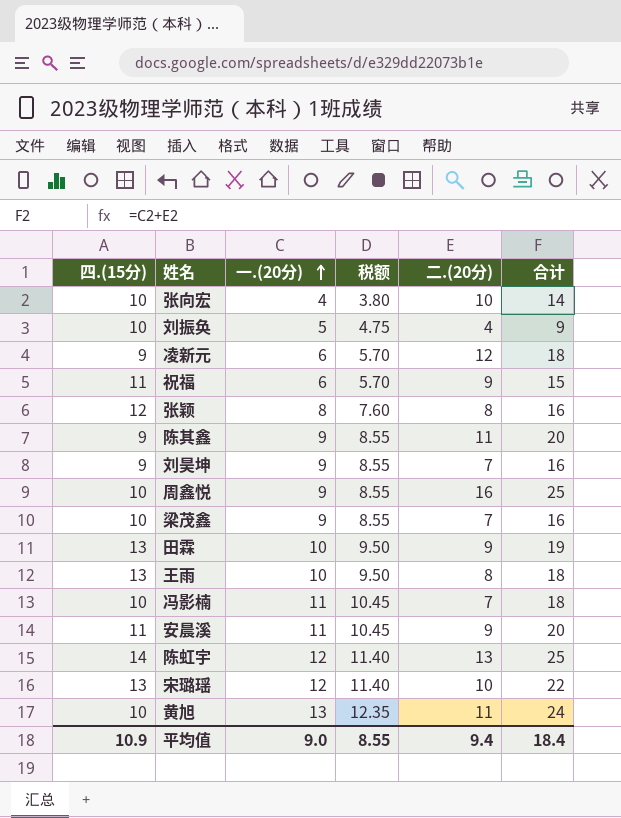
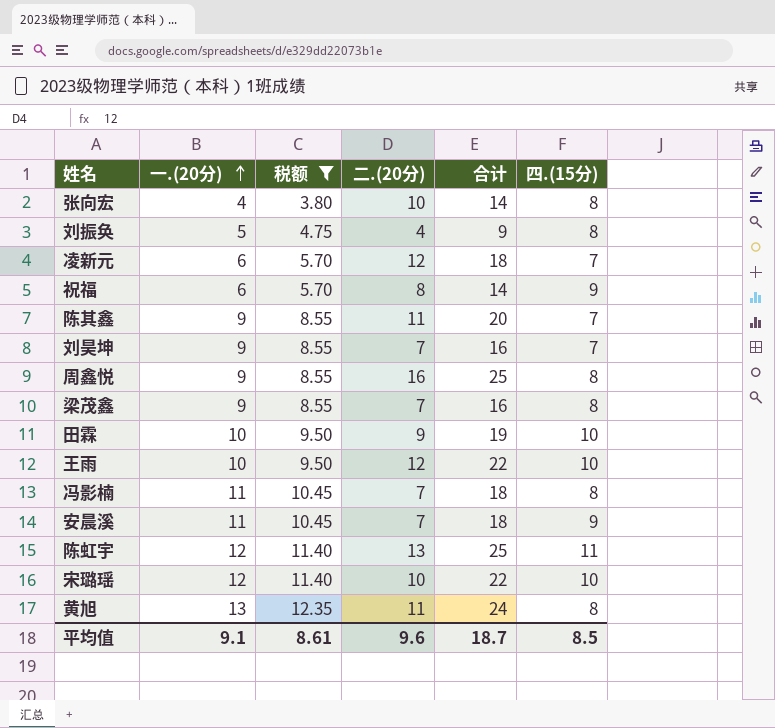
filter: none -> 税额 != 7.60
column 四.(15分) | position: 1 -> 6
张向宏 | 四.(15分): 10 -> 8
刘振奂 | 四.(15分): 10 -> 8
凌新元 | 四.(15分): 9 -> 7
祝福 | 二.(20分): 9 -> 8
祝福 | 合计: 15 -> 14
祝福 | 四.(15分): 11 -> 9
陈其鑫 | 四.(15分): 9 -> 7
刘昊坤 | 四.(15分): 9 -> 7
周鑫悦 | 四.(15分): 10 -> 8
梁茂鑫 | 四.(15分): 10 -> 8
田霖 | 四.(15分): 13 -> 10
王雨 | 二.(20分): 8 -> 12
王雨 | 合计: 18 -> 22
王雨 | 四.(15分): 13 -> 10
冯影楠 | 四.(15分): 10 -> 8
安晨溪 | 二.(20分): 9 -> 7
安晨溪 | 合计: 20 -> 18
安晨溪 | 四.(15分): 11 -> 9
陈虹宇 | 四.(15分): 14 -> 11
宋璐瑶 | 四.(15分): 13 -> 10
黄旭 | 四.(15分): 10 -> 8
平均值 | 一.(20分): 9.0 -> 9.1
平均值 | 税额: 8.55 -> 8.61
平均值 | 二.(20分): 9.4 -> 9.6
平均值 | 合计: 18.4 -> 18.7
平均值 | 四.(15分): 10.9 -> 8.5

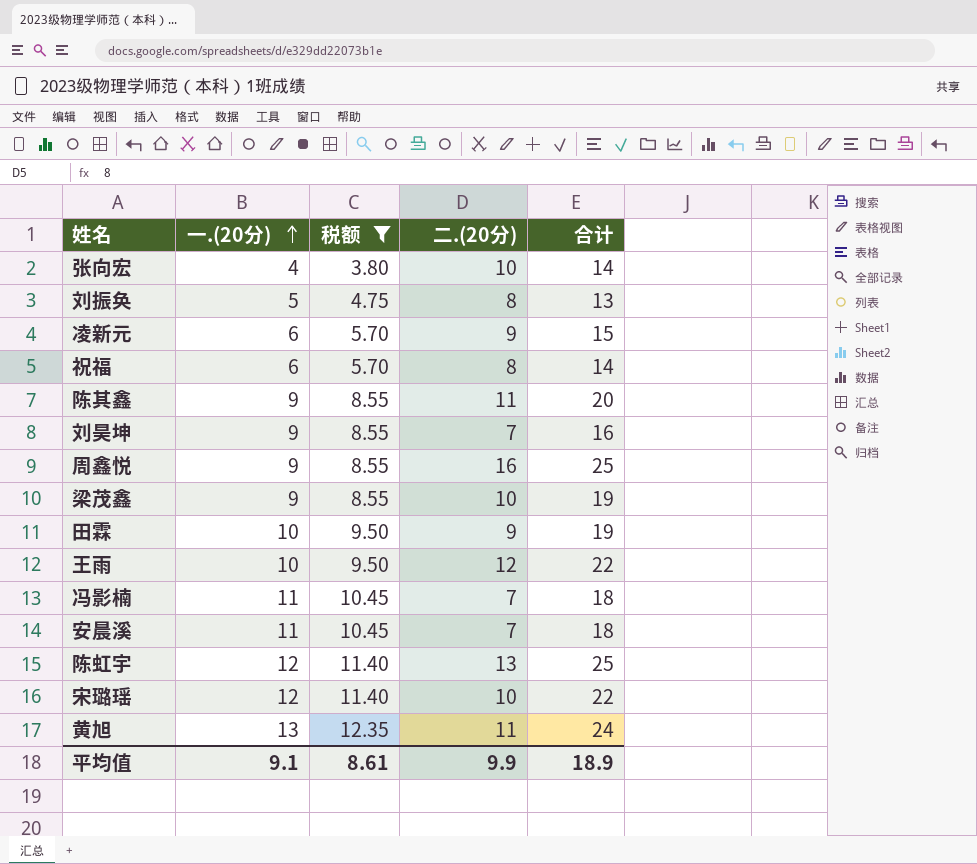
column 四.(15分) | position: 6 -> none
刘振奂 | 二.(20分): 4 -> 8
刘振奂 | 合计: 9 -> 13
凌新元 | 二.(20分): 12 -> 9
凌新元 | 合计: 18 -> 15
梁茂鑫 | 二.(20分): 7 -> 10
梁茂鑫 | 合计: 16 -> 19
平均值 | 二.(20分): 9.6 -> 9.9
平均值 | 合计: 18.7 -> 18.9

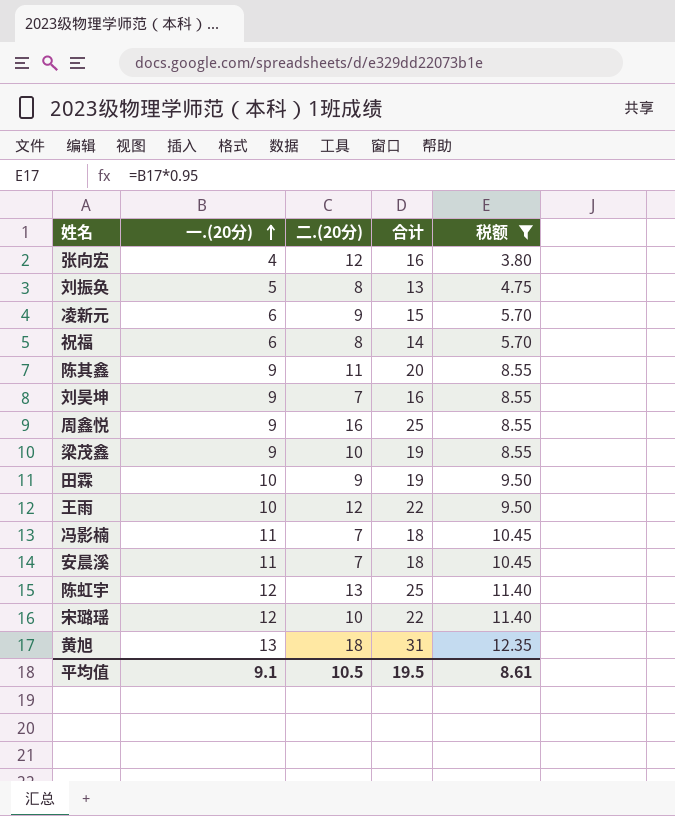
column 税额 | position: 3 -> 5
张向宏 | 二.(20分): 10 -> 12
张向宏 | 合计: 14 -> 16
黄旭 | 二.(20分): 11 -> 18
黄旭 | 合计: 24 -> 31
平均值 | 二.(20分): 9.9 -> 10.5
平均值 | 合计: 18.9 -> 19.5

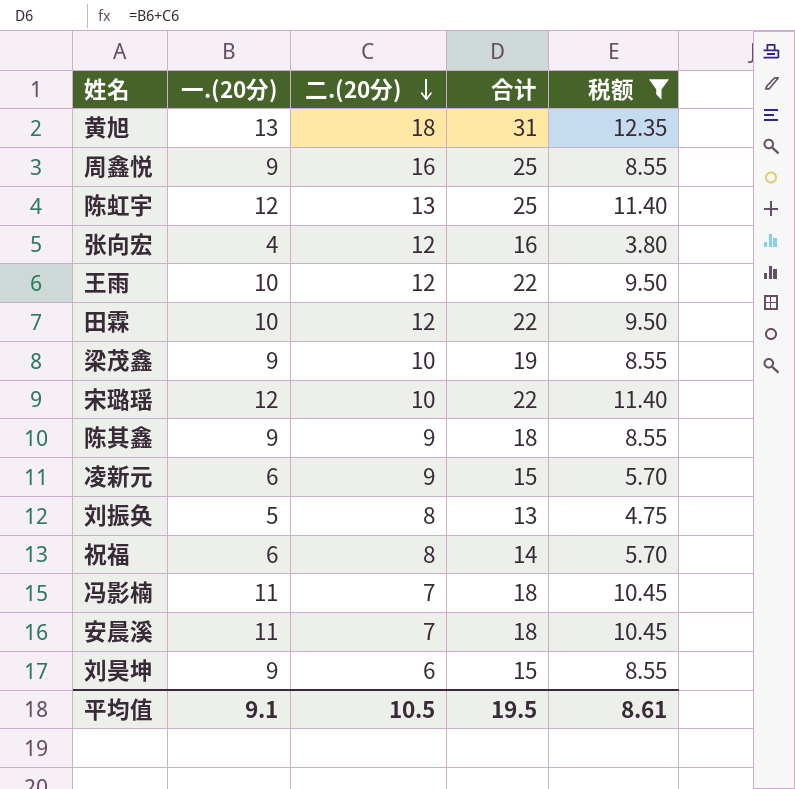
row order: 一.(20分) ascending -> 二.(20分) descending
田霖 | 二.(20分): 9 -> 12
田霖 | 合计: 19 -> 22
陈其鑫 | 二.(20分): 11 -> 9
陈其鑫 | 合计: 20 -> 18
刘昊坤 | 二.(20分): 7 -> 6
刘昊坤 | 合计: 16 -> 15

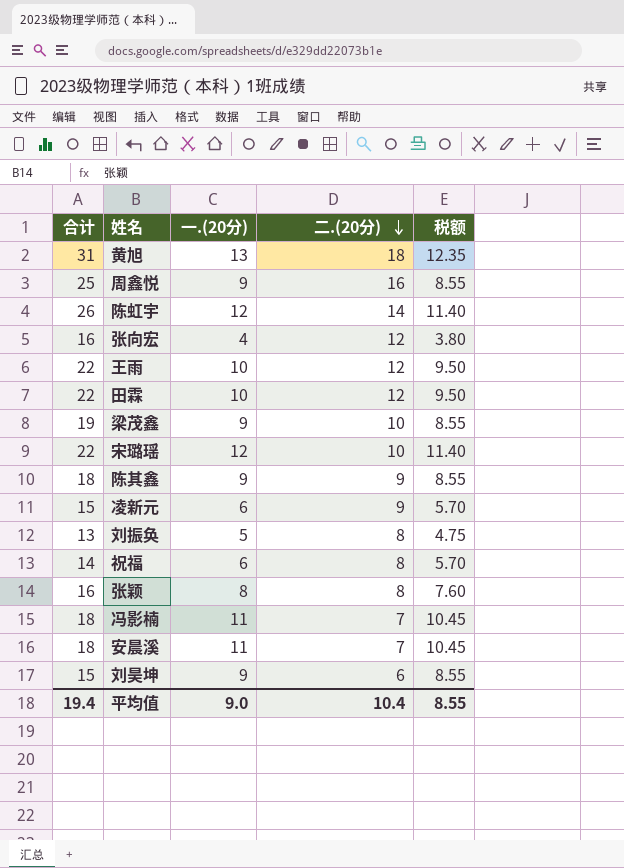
filter: 税额 != 7.60 -> none
column 合计 | position: 4 -> 1
陈虹宇 | 合计: 25 -> 26
陈虹宇 | 二.(20分): 13 -> 14
平均值 | 合计: 19.5 -> 19.4
平均值 | 一.(20分): 9.1 -> 9.0
平均值 | 二.(20分): 10.5 -> 10.4
平均值 | 税额: 8.61 -> 8.55

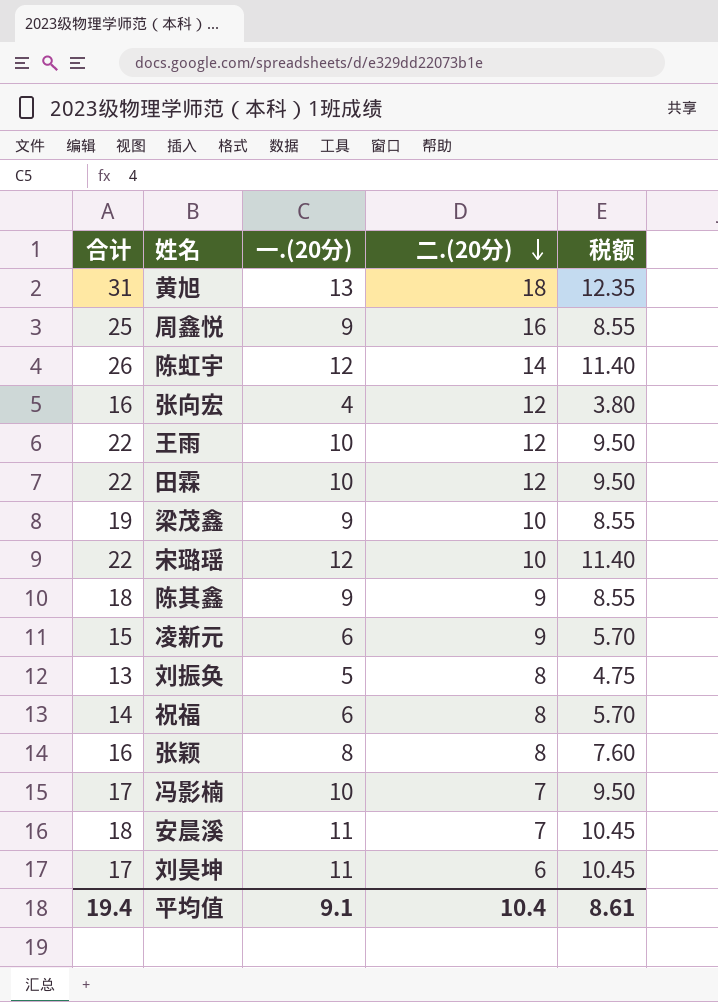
冯影楠 | 合计: 18 -> 17
冯影楠 | 一.(20分): 11 -> 10
冯影楠 | 税额: 10.45 -> 9.50
刘昊坤 | 合计: 15 -> 17
刘昊坤 | 一.(20分): 9 -> 11
刘昊坤 | 税额: 8.55 -> 10.45
平均值 | 一.(20分): 9.0 -> 9.1
平均值 | 税额: 8.55 -> 8.61

